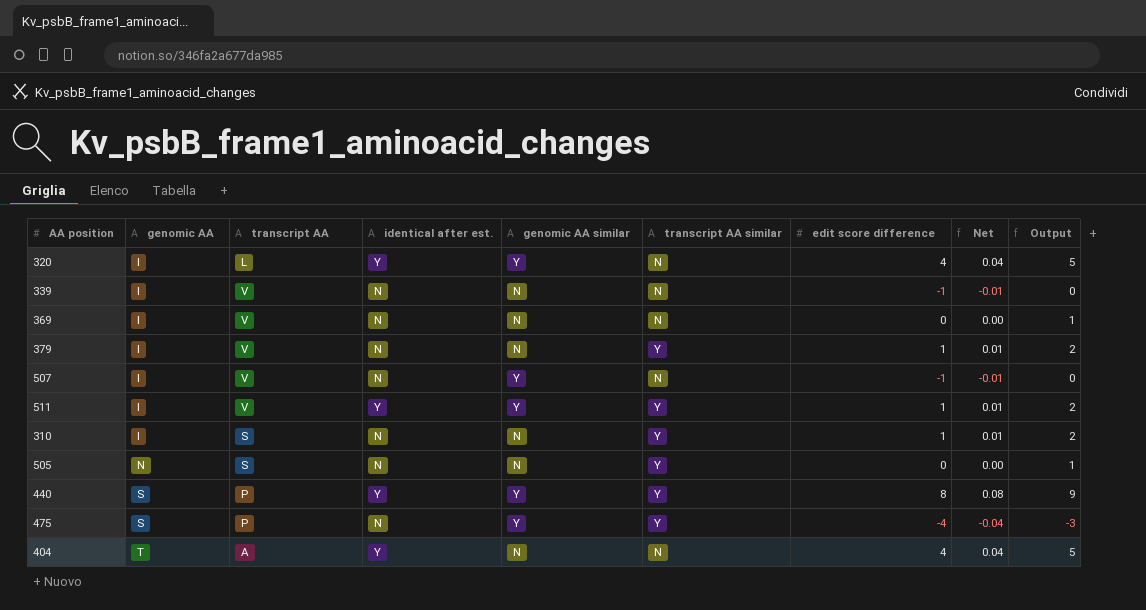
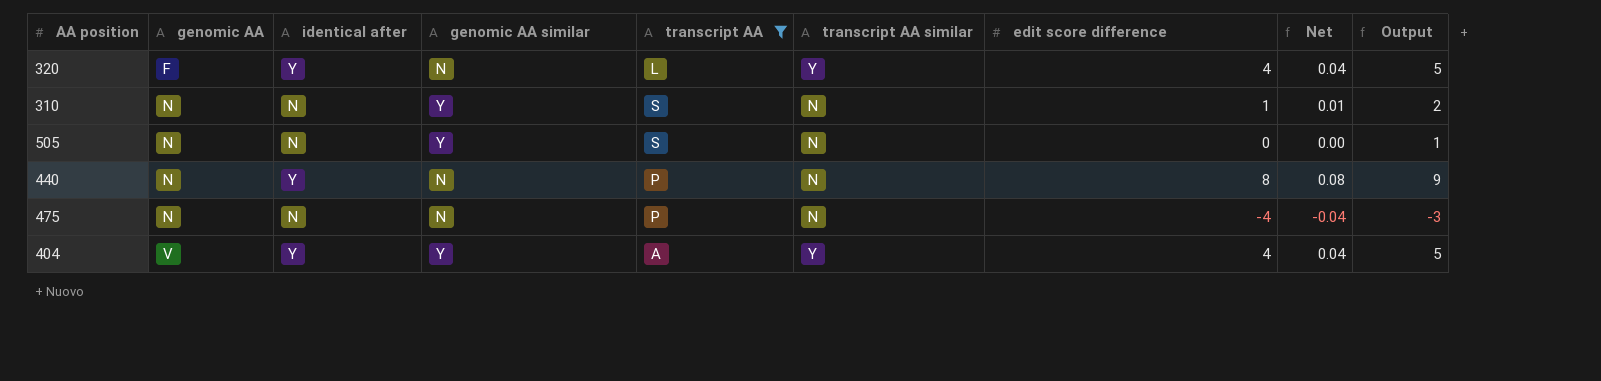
filter: none -> transcript AA != V
column name: identical after est. -> identical after
column transcript AA | position: 3 -> 5
320 | genomic AA: I -> F
320 | genomic AA similar: Y -> N
320 | transcript AA similar: N -> Y
310 | genomic AA: I -> N
310 | genomic AA similar: N -> Y
310 | transcript AA similar: Y -> N
505 | genomic AA similar: N -> Y
505 | transcript AA similar: Y -> N
440 | genomic AA: S -> N
440 | genomic AA similar: Y -> N
440 | transcript AA similar: Y -> N
475 | genomic AA: S -> N
475 | genomic AA similar: Y -> N
475 | transcript AA similar: Y -> N
404 | genomic AA: T -> V
404 | genomic AA similar: N -> Y
404 | transcript AA similar: N -> Y

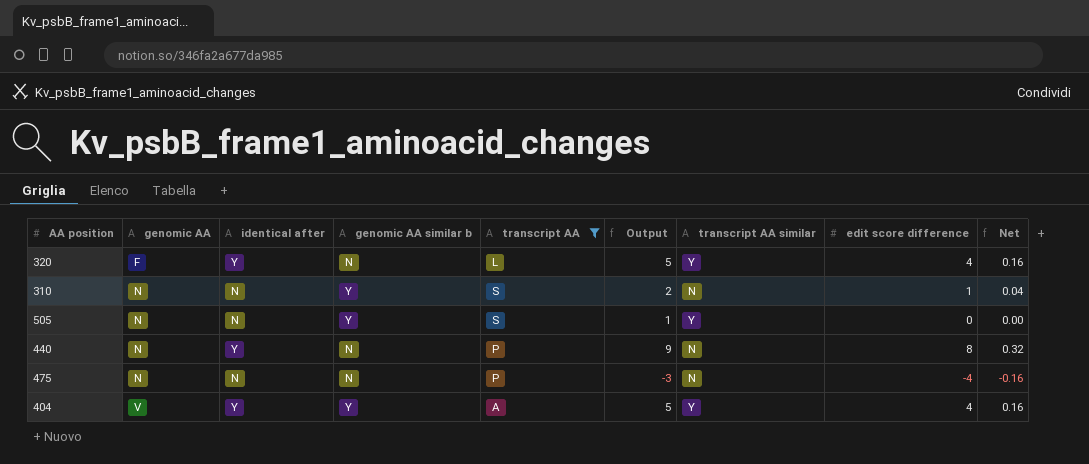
column name: genomic AA similar -> genomic AA similar b
column Output | position: 9 -> 6
column Net | formula: [edit score difference] * 0.01 -> [edit score difference] * 0.04
505 | transcript AA similar: N -> Y

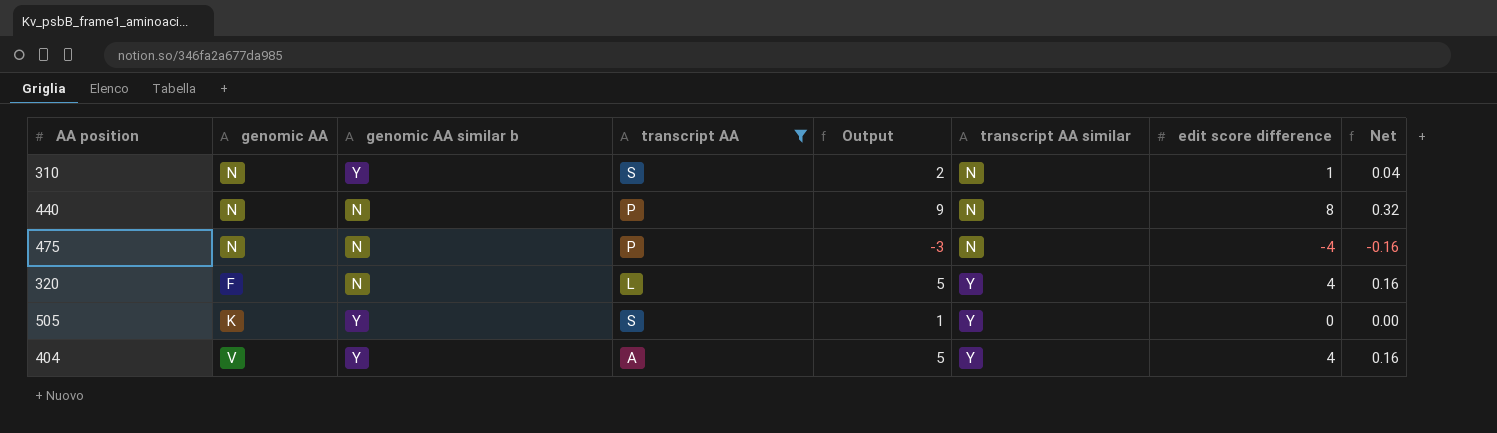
row order: genomic AA ascending -> transcript AA similar ascending
column identical after | position: 3 -> none
505 | genomic AA: N -> K

